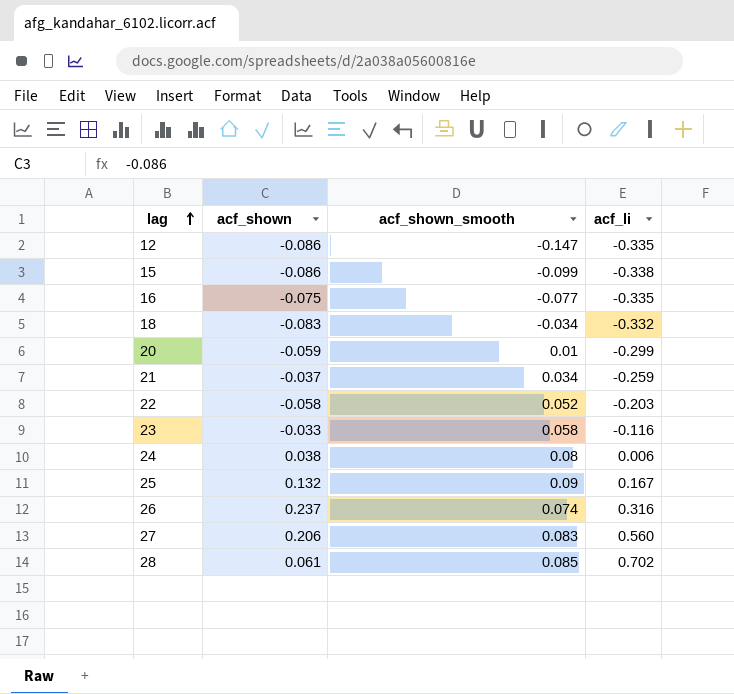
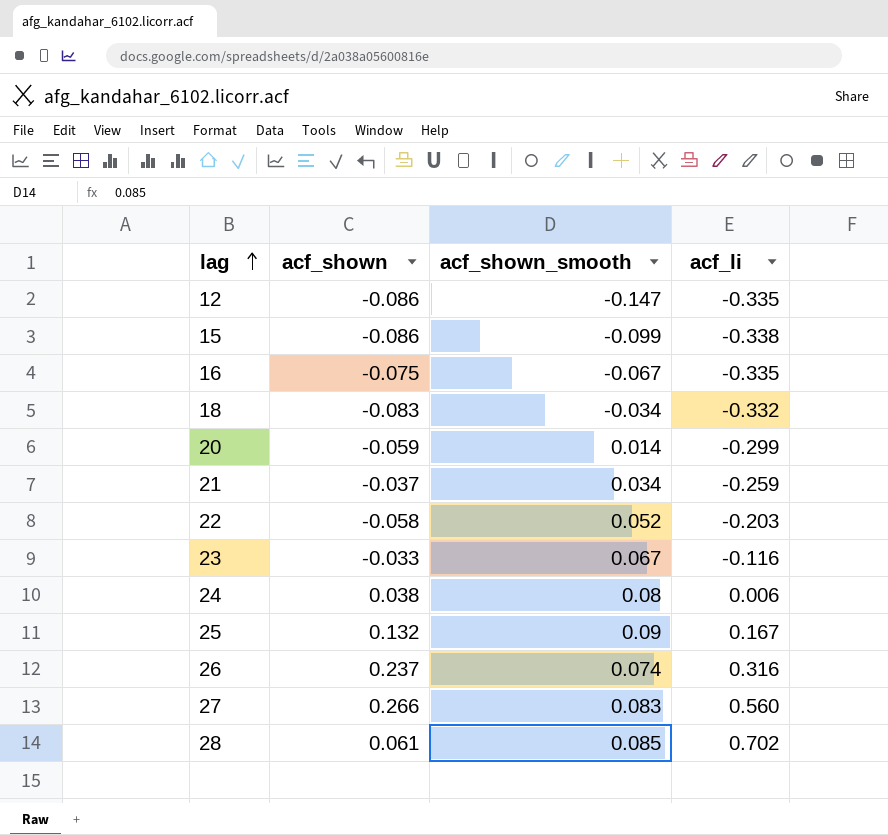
16 | acf_shown_smooth: -0.077 -> -0.067
20 | acf_shown_smooth: 0.01 -> 0.014
23 | acf_shown_smooth: 0.058 -> 0.067
27 | acf_shown: 0.206 -> 0.266

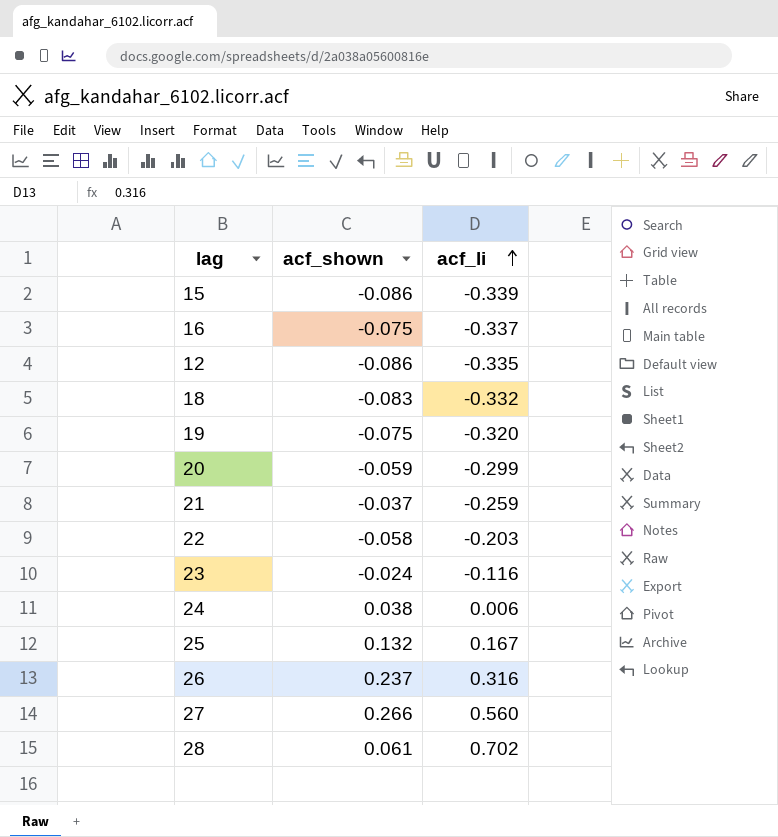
row order: lag ascending -> acf_li ascending
column acf_shown_smooth | position: 3 -> none
15 | acf_li: -0.338 -> -0.339
16 | acf_li: -0.335 -> -0.337
row 19: none -> -0.075 | -0.320
23 | acf_shown: -0.033 -> -0.024

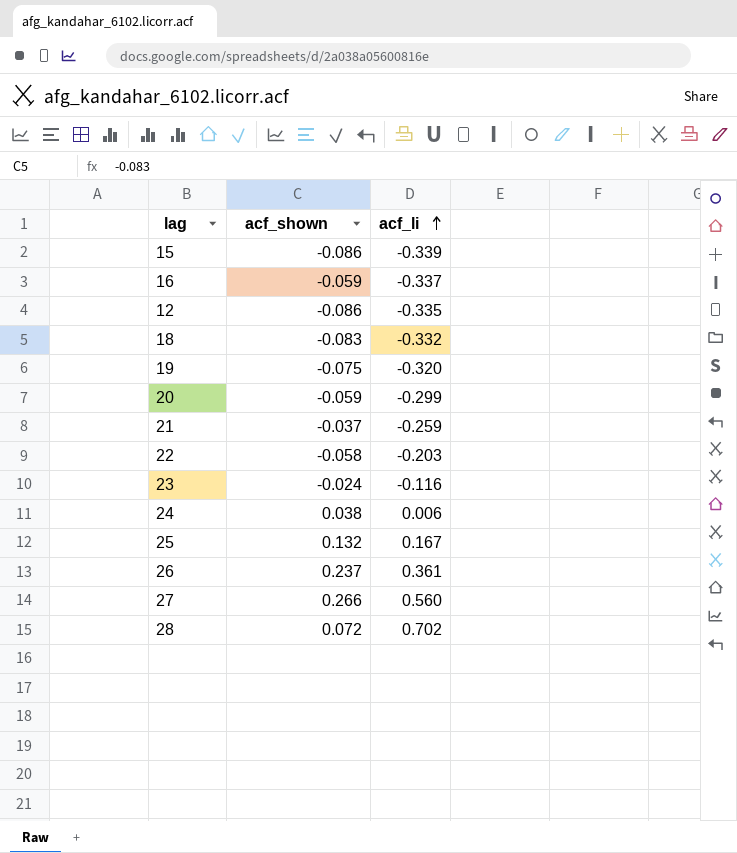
16 | acf_shown: -0.075 -> -0.059
26 | acf_li: 0.316 -> 0.361
28 | acf_shown: 0.061 -> 0.072

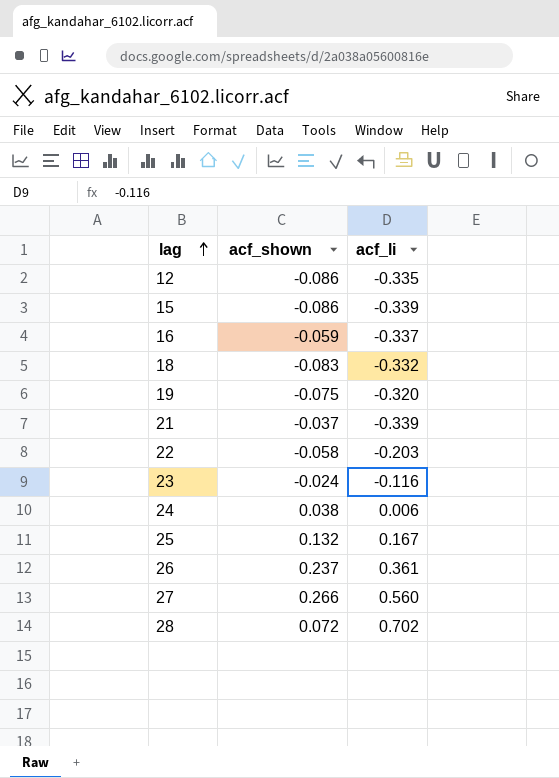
row order: acf_li ascending -> lag ascending
row 20: -0.059 | -0.299 -> none
21 | acf_li: -0.259 -> -0.339

